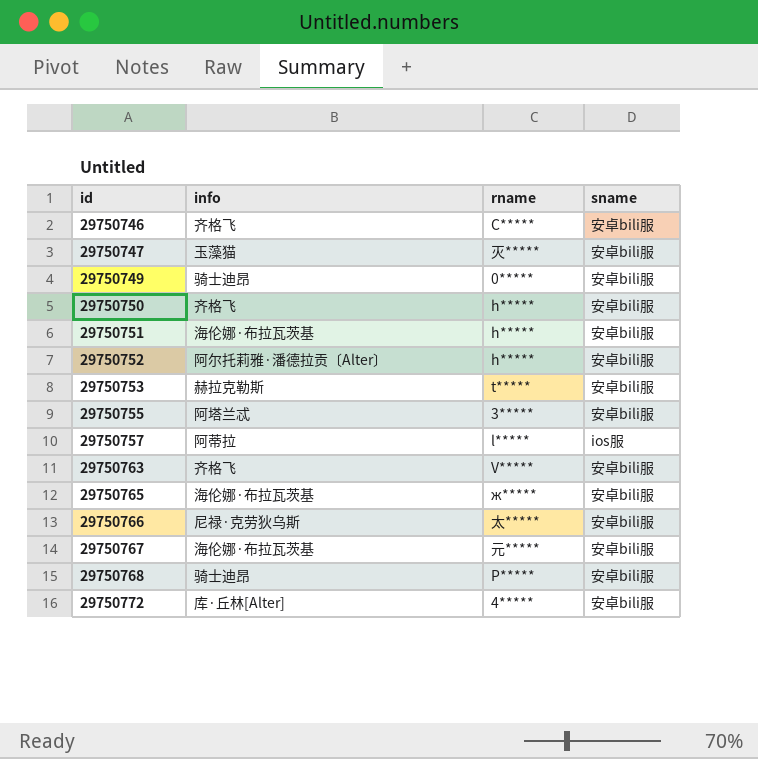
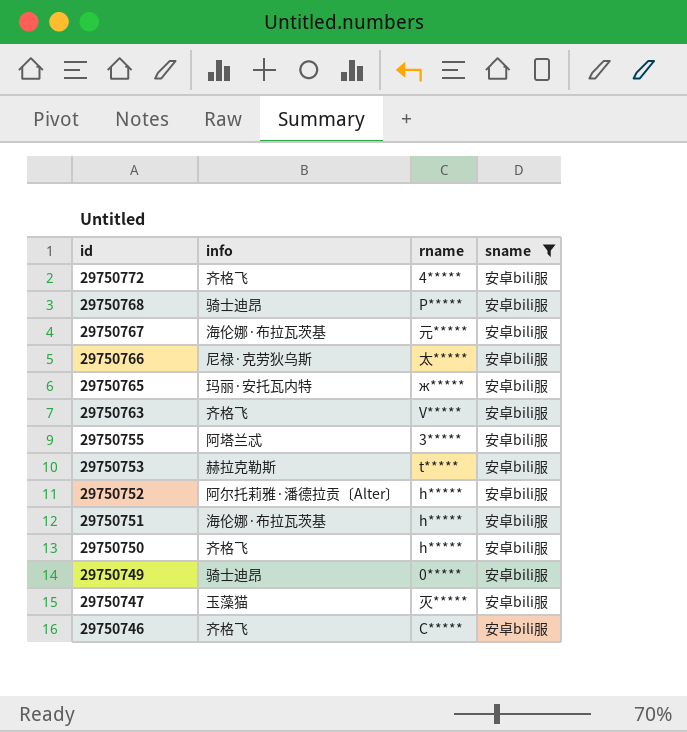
filter: none -> sname = 安卓bili服
row order: id ascending -> id descending
29750772 | info: 库·丘林[Alter] -> 齐格飞
29750765 | info: 海伦娜·布拉瓦茨基 -> 玛丽·安托瓦内特

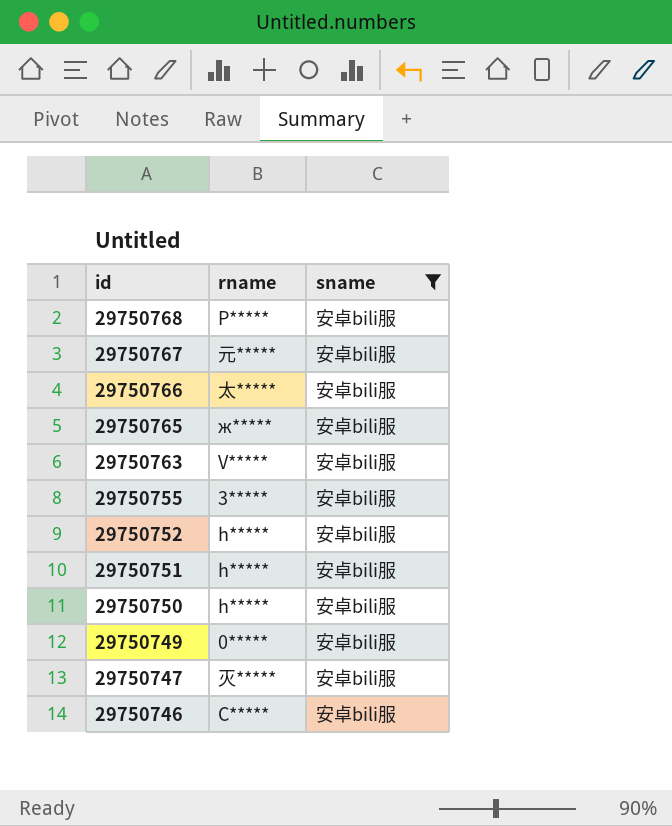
column info | position: 2 -> none
row 29750772: 齐格飞 | 4***** | 安卓bili服 -> none
row 29750753: 赫拉克勒斯 | t***** | 安卓bili服 -> none

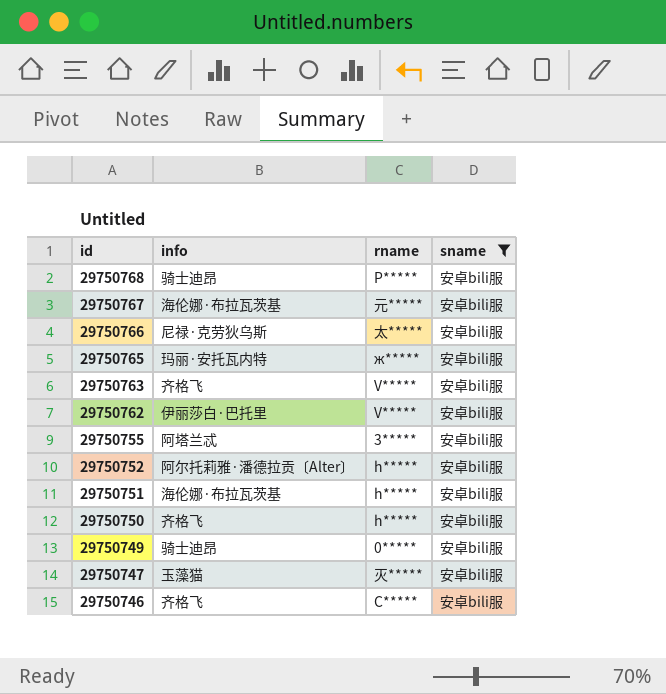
column info | position: none -> 2
row 29750762: none -> 伊丽莎白·巴托里 | V***** | 安卓bili服

